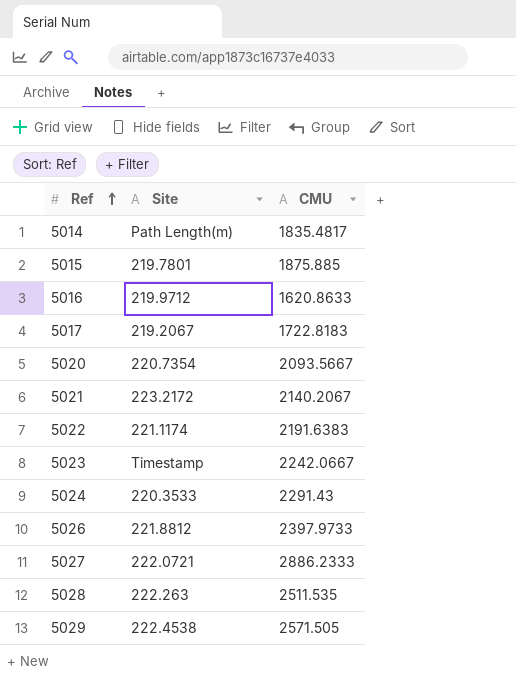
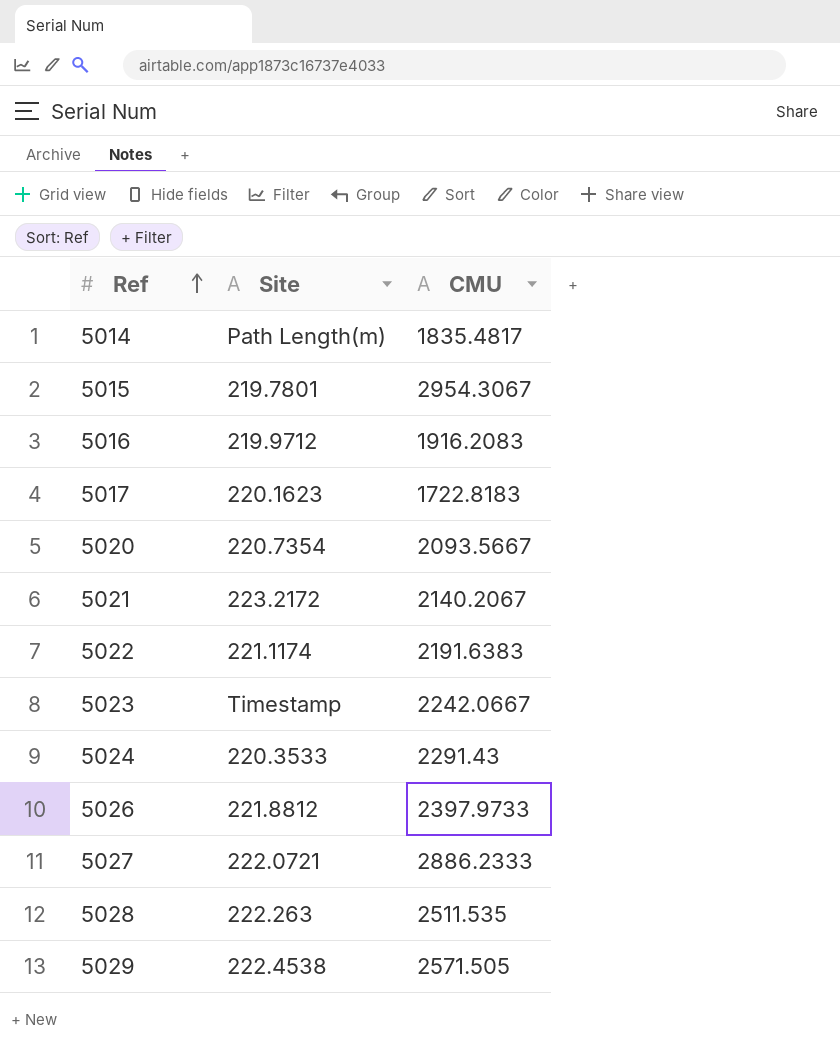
5015 | CMU: 1875.885 -> 2954.3067
5016 | CMU: 1620.8633 -> 1916.2083
5017 | Site: 219.2067 -> 220.1623

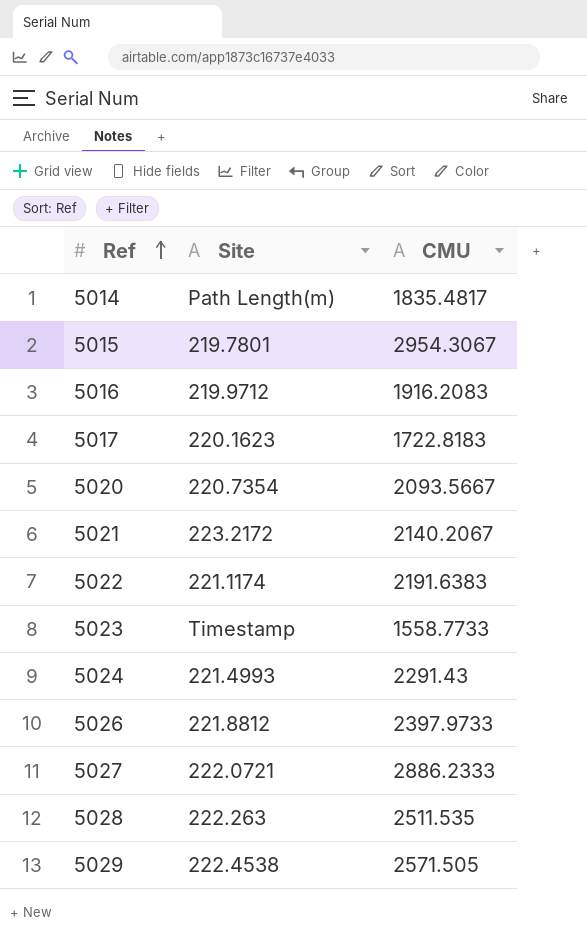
5023 | CMU: 2242.0667 -> 1558.7733
5024 | Site: 220.3533 -> 221.4993

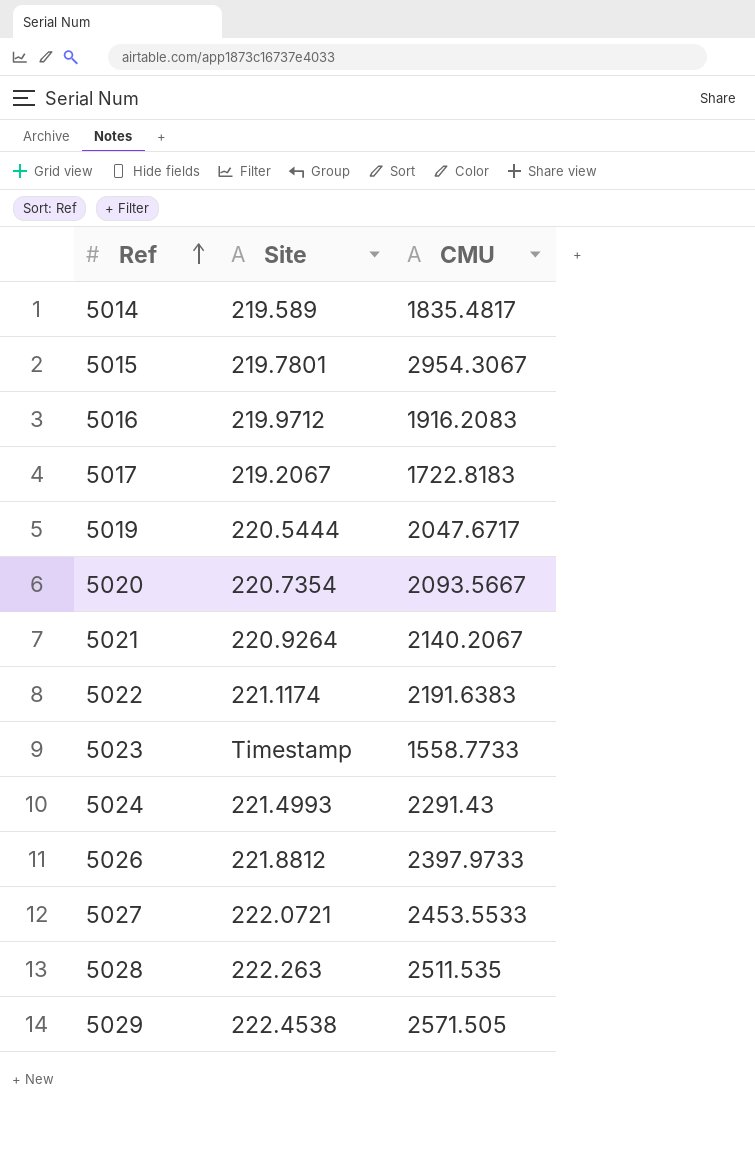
5014 | Site: Path Length(m) -> 219.589
5017 | Site: 220.1623 -> 219.2067
row 5019: none -> 220.5444 | 2047.6717
5021 | Site: 223.2172 -> 220.9264
5027 | CMU: 2886.2333 -> 2453.5533

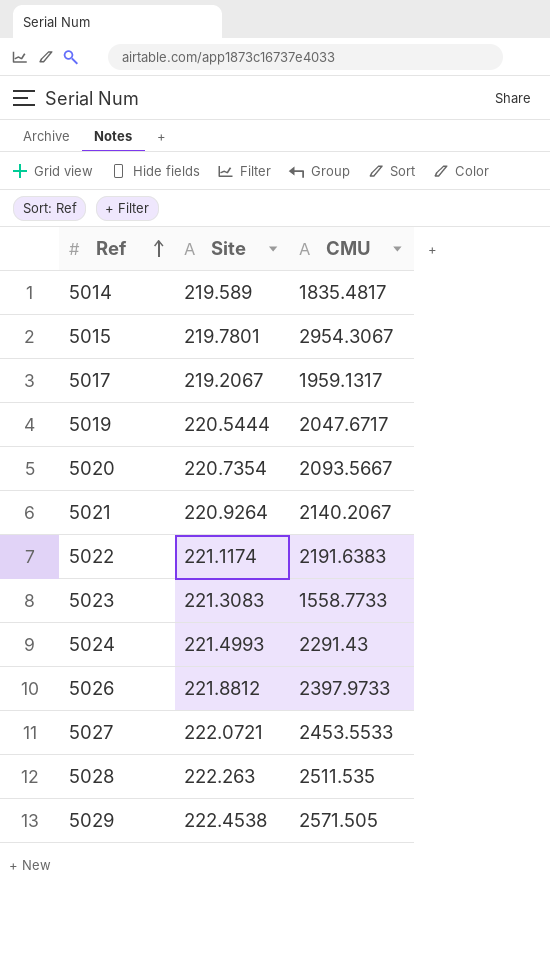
row 5016: 219.9712 | 1916.2083 -> none
5017 | CMU: 1722.8183 -> 1959.1317
5023 | Site: Timestamp -> 221.3083

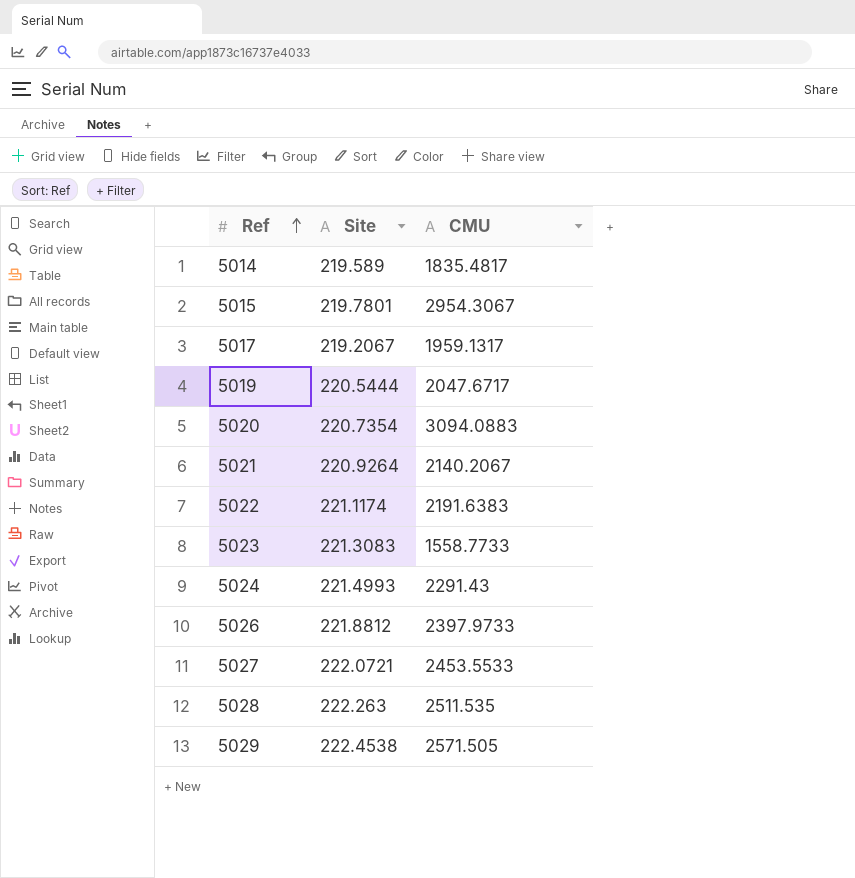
5020 | CMU: 2093.5667 -> 3094.0883

